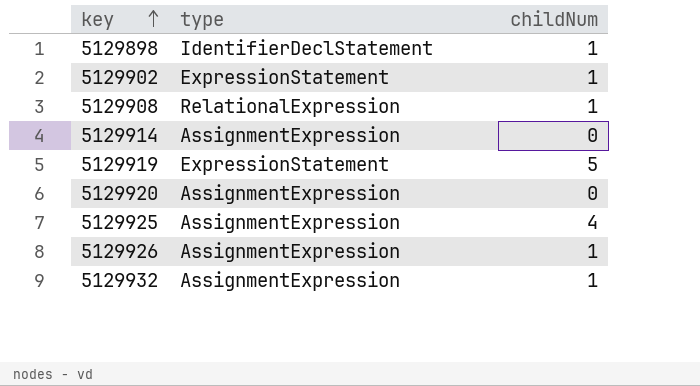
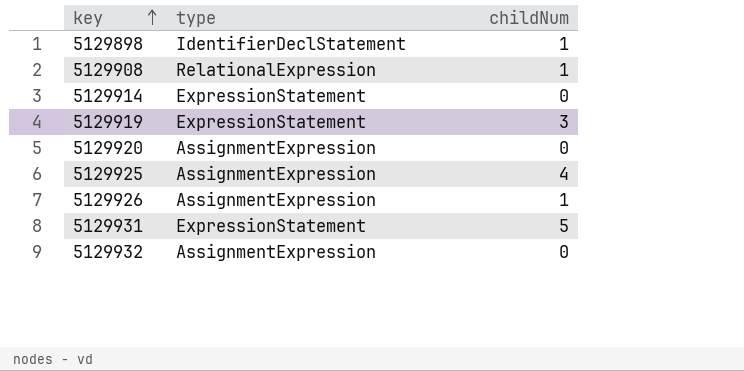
row 5129902: ExpressionStatement | 1 -> none
5129914 | type: AssignmentExpression -> ExpressionStatement
5129919 | childNum: 5 -> 3
row 5129931: none -> ExpressionStatement | 5
5129932 | childNum: 1 -> 0

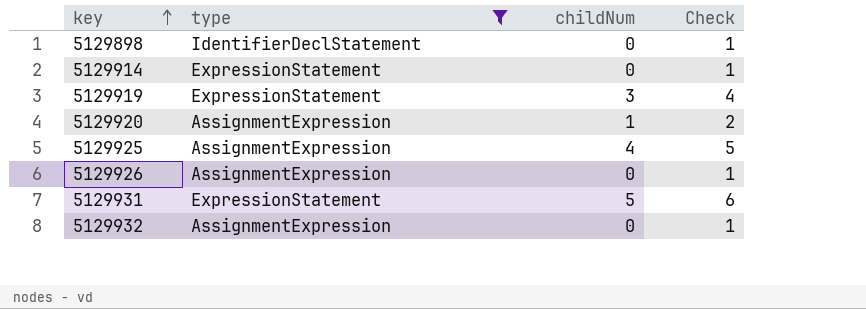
filter: none -> type != RelationalExpression
column Check | formula: none -> [childNum] + 1
5129898 | childNum: 1 -> 0
5129920 | childNum: 0 -> 1
5129926 | childNum: 1 -> 0

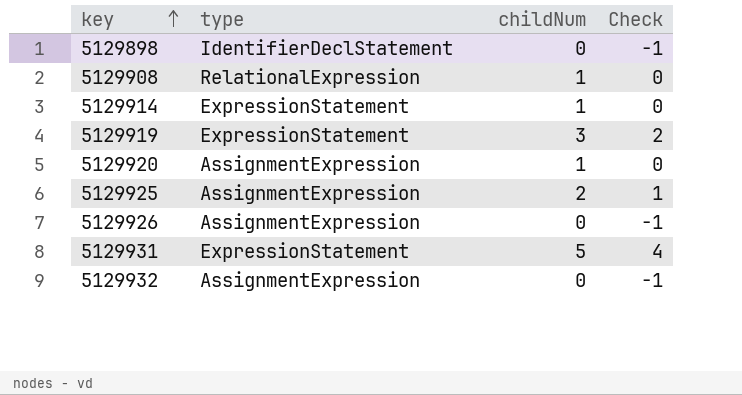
filter: type != RelationalExpression -> none
column Check | formula: [childNum] + 1 -> [childNum] - 1
5129914 | childNum: 0 -> 1
5129925 | childNum: 4 -> 2

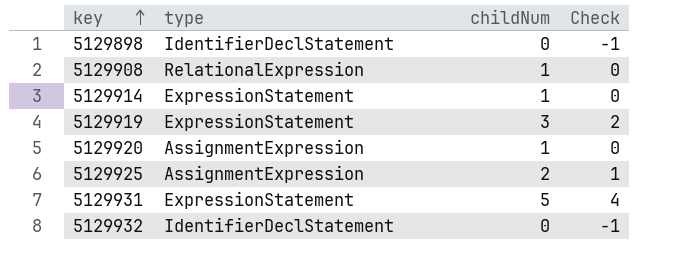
row 5129926: AssignmentExpression | 0 | -1 -> none
5129932 | type: AssignmentExpression -> IdentifierDeclStatement

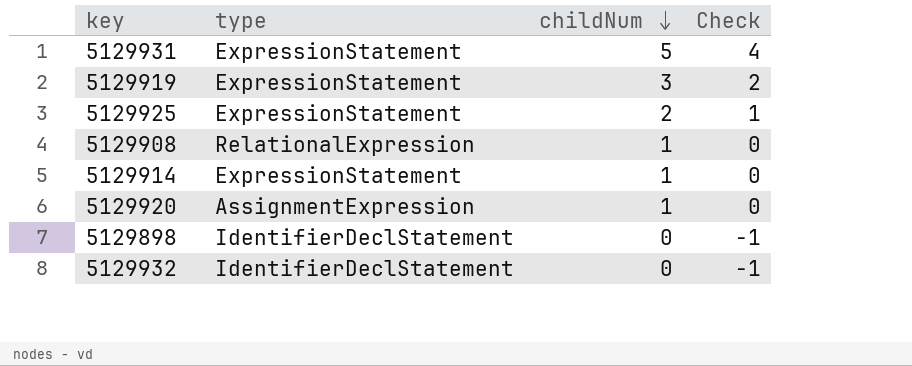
row order: key ascending -> childNum descending
5129925 | type: AssignmentExpression -> ExpressionStatement

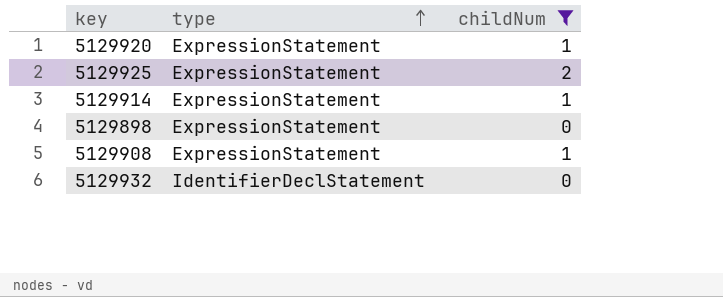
filter: none -> childNum <= 2
row order: childNum descending -> type ascending
column Check | formula: [childNum] - 1 -> none
5129920 | type: AssignmentExpression -> ExpressionStatement
5129898 | type: IdentifierDeclStatement -> ExpressionStatement
5129908 | type: RelationalExpression -> ExpressionStatement

